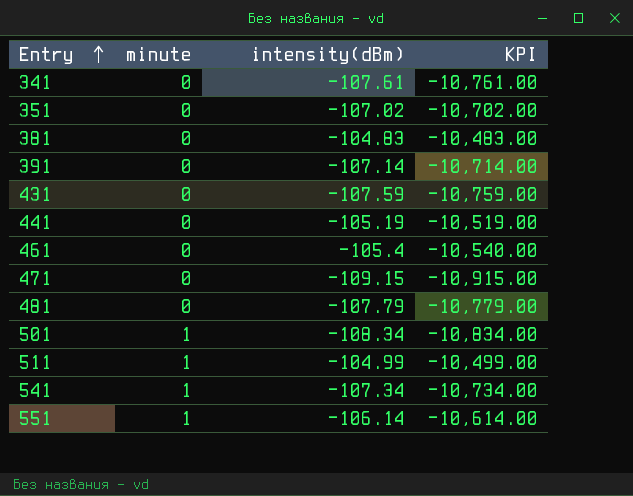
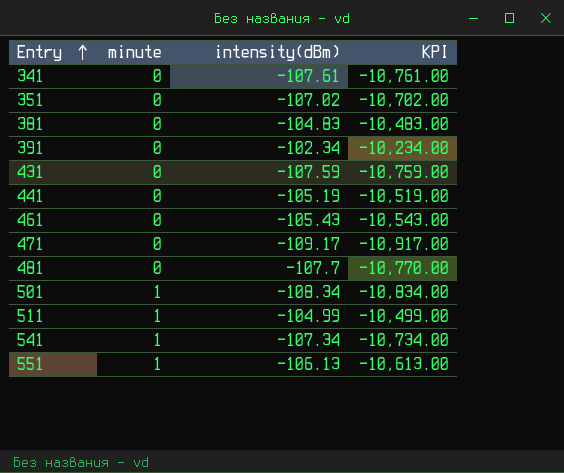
391 | intensity(dBm): -107.14 -> -102.34
391 | KPI: -10,714.00 -> -10,234.00
461 | intensity(dBm): -105.4 -> -105.43
461 | KPI: -10,540.00 -> -10,543.00
471 | intensity(dBm): -109.15 -> -109.17
471 | KPI: -10,915.00 -> -10,917.00
481 | intensity(dBm): -107.79 -> -107.7
481 | KPI: -10,779.00 -> -10,770.00
551 | intensity(dBm): -106.14 -> -106.13
551 | KPI: -10,614.00 -> -10,613.00

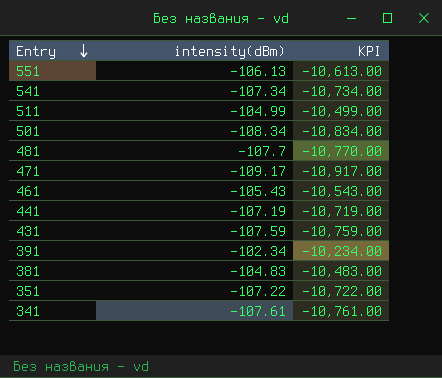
row order: Entry ascending -> Entry descending
column minute | position: 2 -> none
441 | intensity(dBm): -105.19 -> -107.19
441 | KPI: -10,519.00 -> -10,719.00
351 | intensity(dBm): -107.02 -> -107.22
351 | KPI: -10,702.00 -> -10,722.00

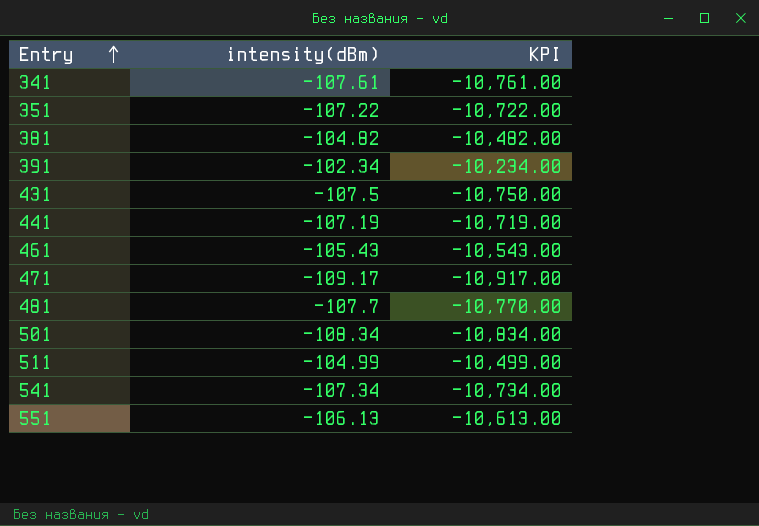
row order: Entry descending -> Entry ascending
381 | intensity(dBm): -104.83 -> -104.82
381 | KPI: -10,483.00 -> -10,482.00
431 | intensity(dBm): -107.59 -> -107.5
431 | KPI: -10,759.00 -> -10,750.00

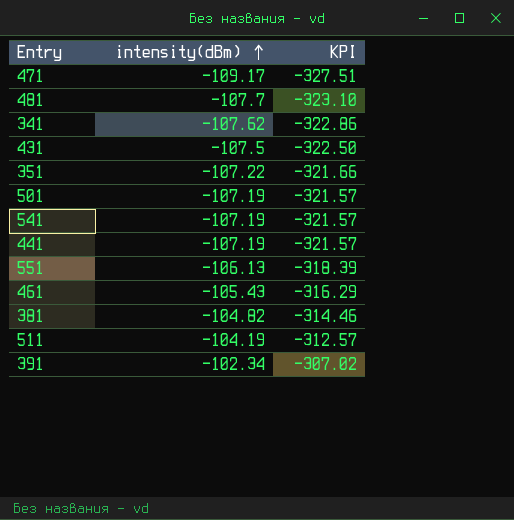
row order: Entry ascending -> intensity(dBm) ascending
column KPI | formula: [intensity(dBm)] * 100 -> [intensity(dBm)] * 3
341 | intensity(dBm): -107.61 -> -107.62
501 | intensity(dBm): -108.34 -> -107.19
541 | intensity(dBm): -107.34 -> -107.19
511 | intensity(dBm): -104.99 -> -104.19

